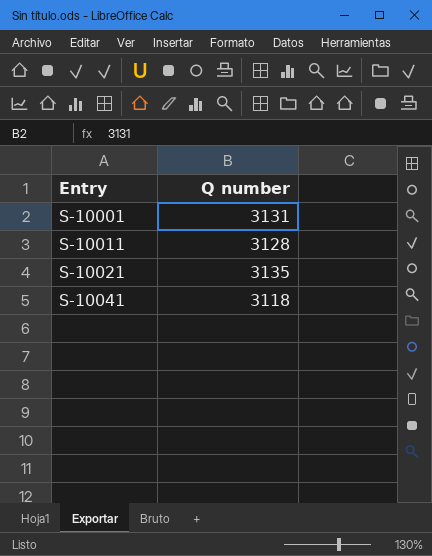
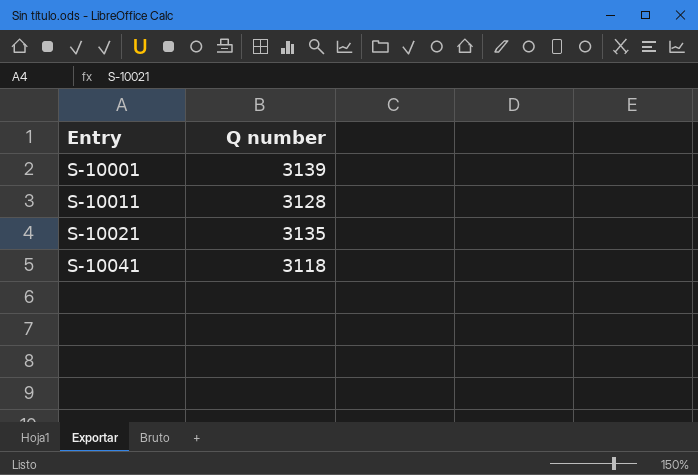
S-10001 | Q number: 3131 -> 3139

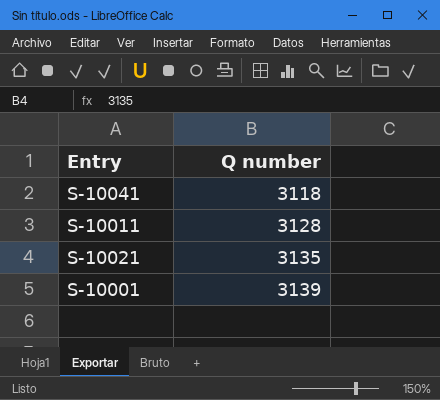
row order: Entry ascending -> Q number ascending

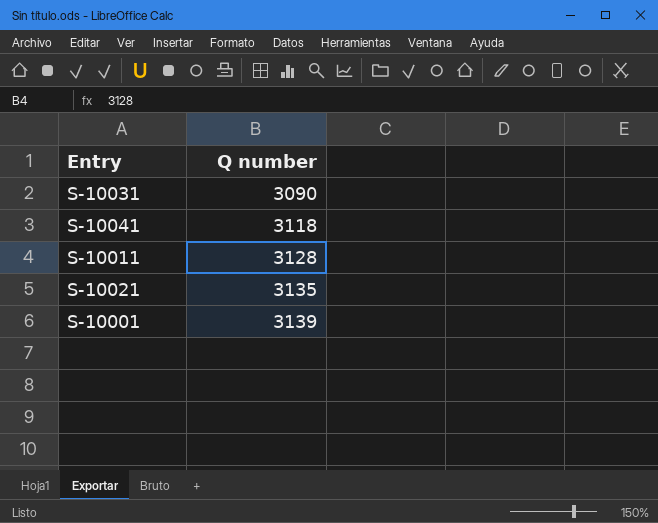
row S-10031: none -> 3090

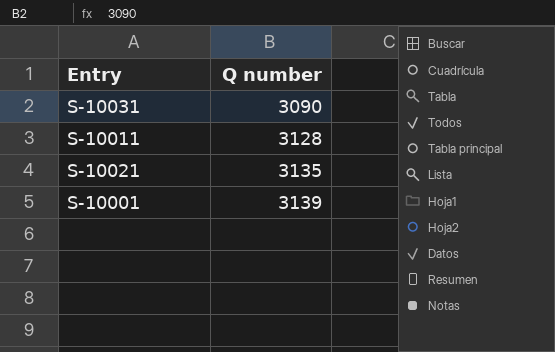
row S-10041: 3118 -> none

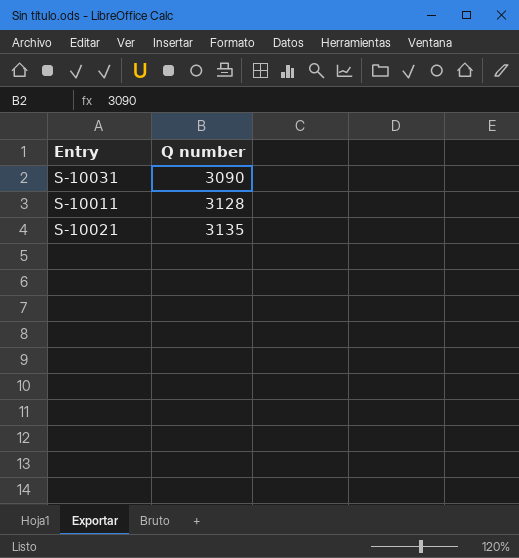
row S-10001: 3139 -> none

